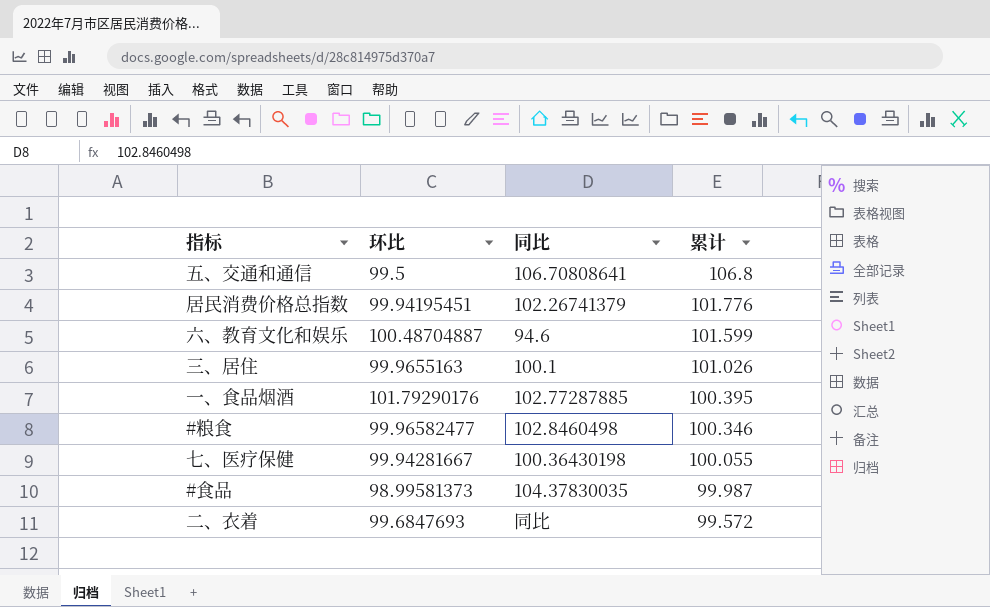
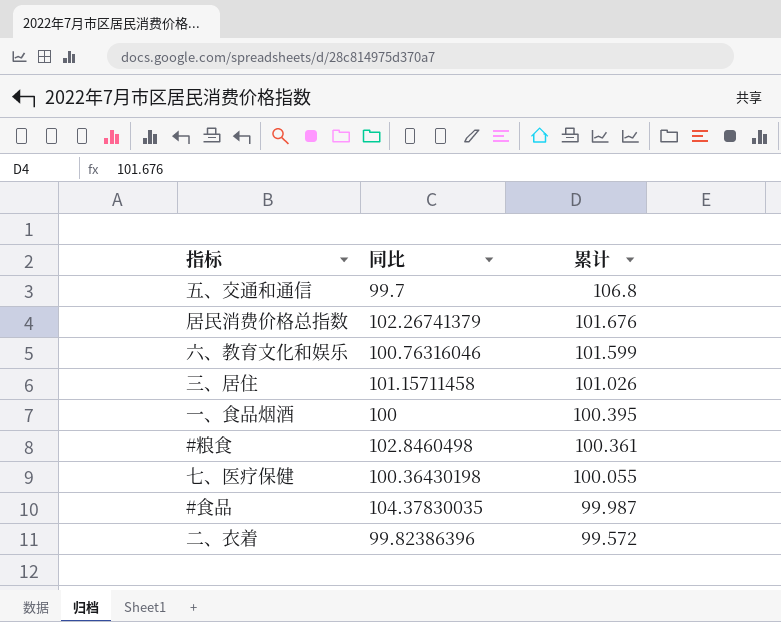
column 环比 | position: 2 -> none
五、交通和通信 | 同比: 106.70808641 -> 99.7
居民消费价格总指数 | 累计: 101.776 -> 101.676
六、教育文化和娱乐 | 同比: 94.6 -> 100.76316046
三、居住 | 同比: 100.1 -> 101.15711458
一、食品烟酒 | 同比: 102.77287885 -> 100
#粮食 | 累计: 100.346 -> 100.361
二、衣着 | 同比: 同比 -> 99.82386396

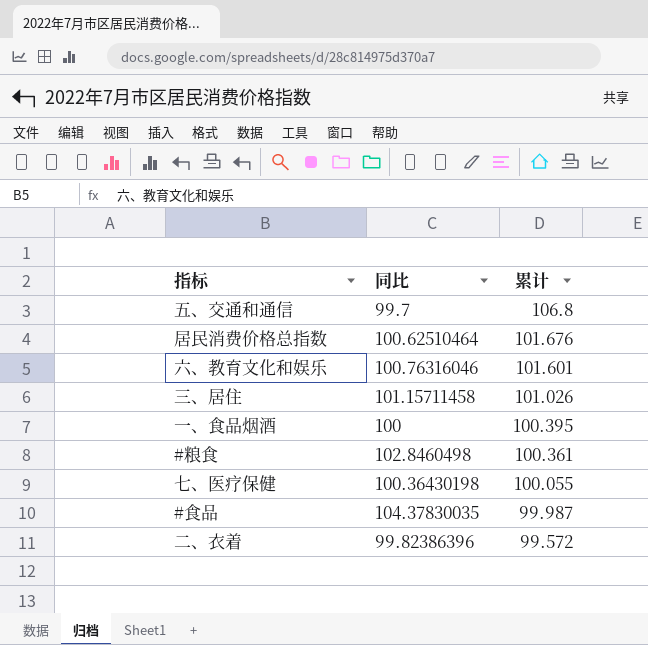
居民消费价格总指数 | 同比: 102.26741379 -> 100.62510464
六、教育文化和娱乐 | 累计: 101.599 -> 101.601

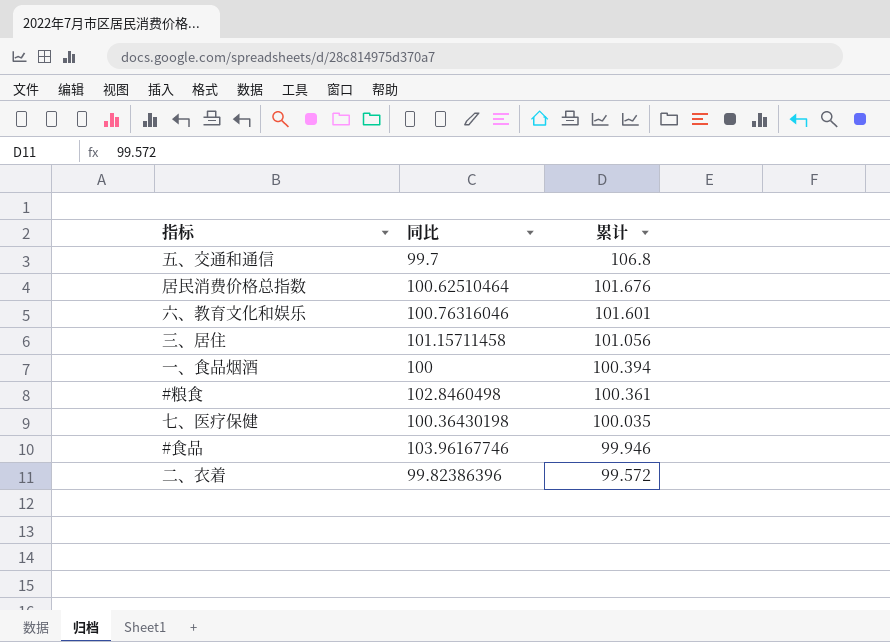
三、居住 | 累计: 101.026 -> 101.056
一、食品烟酒 | 累计: 100.395 -> 100.394
七、医疗保健 | 累计: 100.055 -> 100.035
#食品 | 同比: 104.37830035 -> 103.96167746
#食品 | 累计: 99.987 -> 99.946

